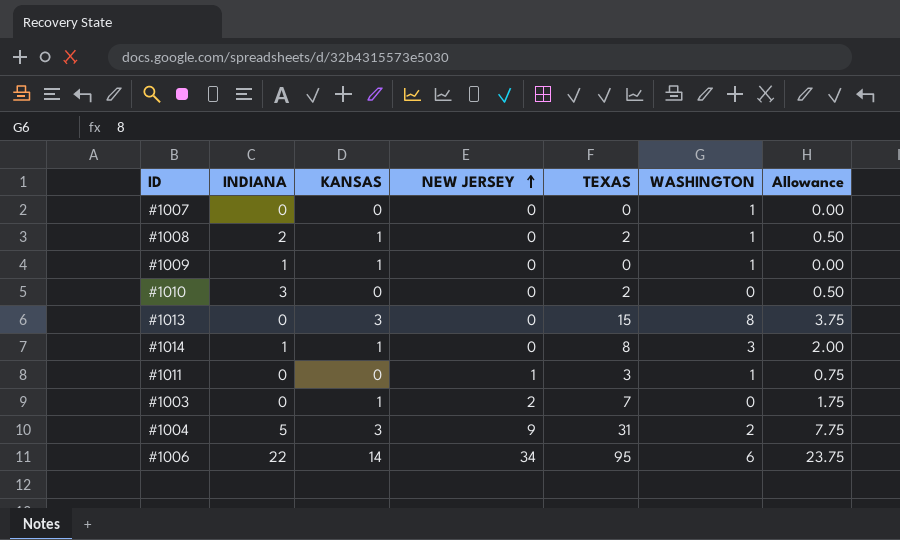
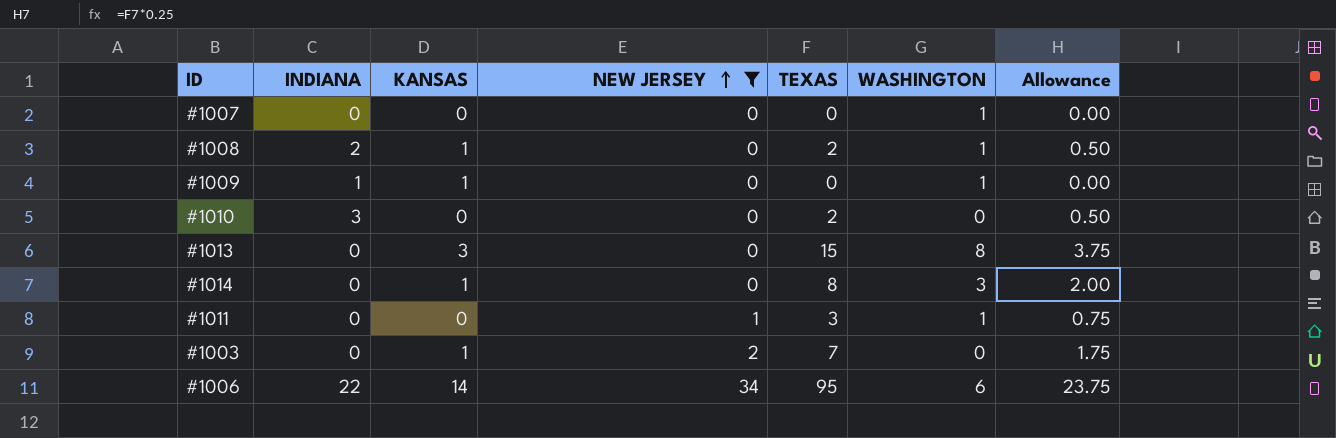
filter: none -> NEW JERSEY != 9
#1014 | INDIANA: 1 -> 0

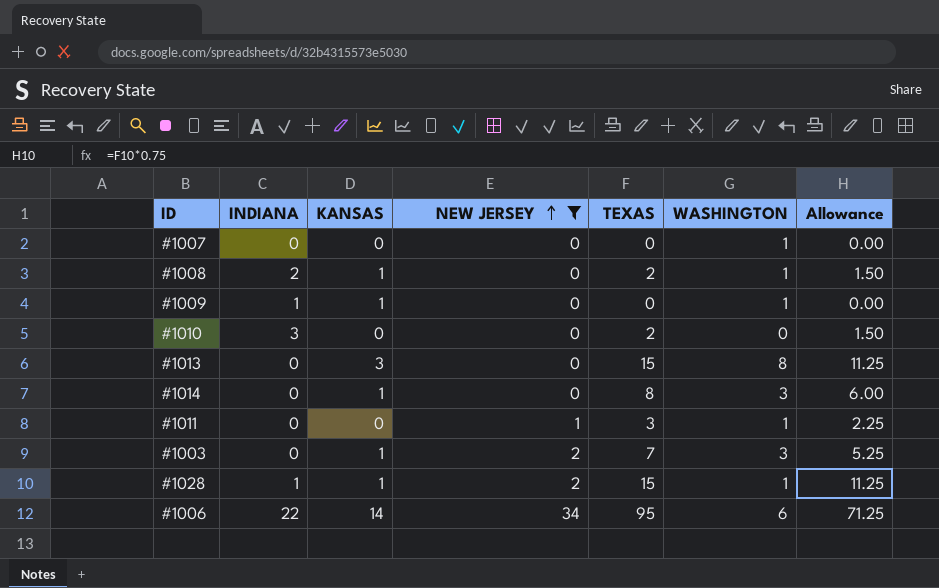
column Allowance | formula: [TEXAS] * 0.25 -> [TEXAS] * 0.75
#1003 | WASHINGTON: 0 -> 3
row #1028: none -> 1 | 1 | 2 | 15 | 1 | 11.25

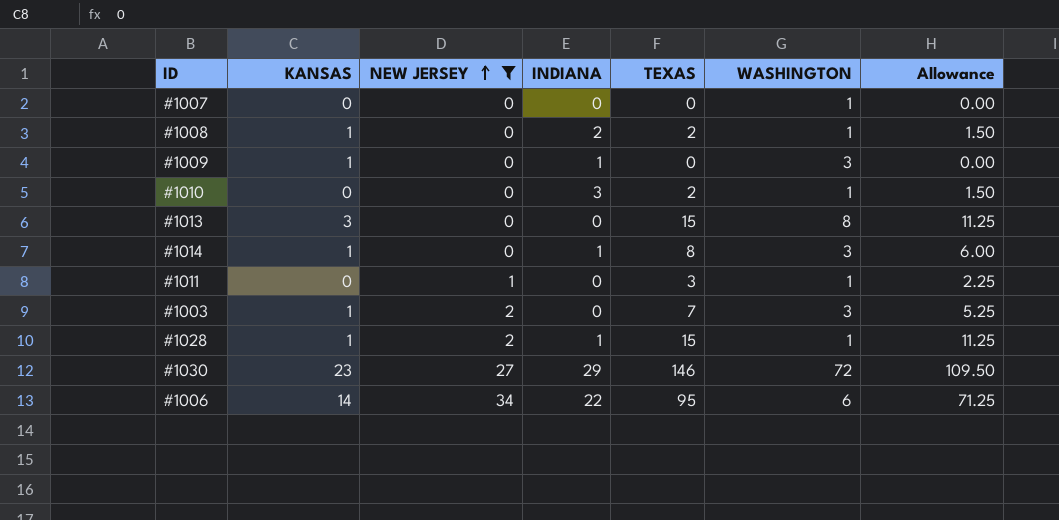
column INDIANA | position: 2 -> 4
#1009 | WASHINGTON: 1 -> 3
#1010 | WASHINGTON: 0 -> 1
#1014 | INDIANA: 0 -> 1
row #1030: none -> 23 | 27 | 29 | 146 | 72 | 109.50

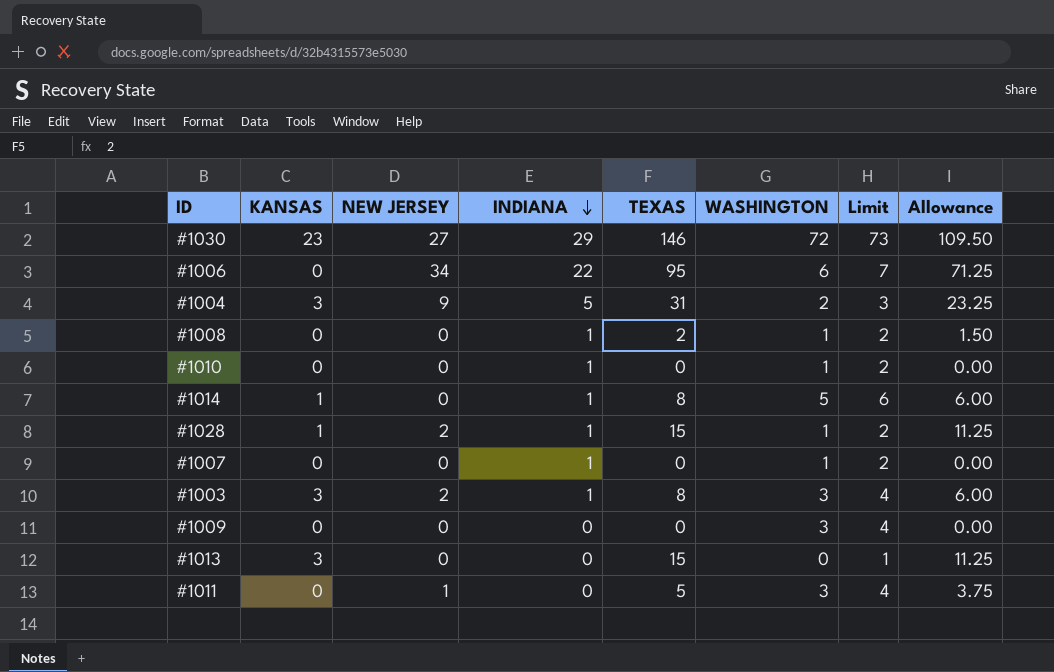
filter: NEW JERSEY != 9 -> none
row order: NEW JERSEY ascending -> INDIANA descending
column Limit | formula: none -> [WASHINGTON] + 1
#1006 | KANSAS: 14 -> 0
#1008 | KANSAS: 1 -> 0
#1008 | INDIANA: 2 -> 1
#1010 | INDIANA: 3 -> 1
#1010 | TEXAS: 2 -> 0
#1010 | Allowance: 1.50 -> 0.00
#1014 | WASHINGTON: 3 -> 5
#1007 | INDIANA: 0 -> 1
#1003 | KANSAS: 1 -> 3
#1003 | INDIANA: 0 -> 1
#1003 | TEXAS: 7 -> 8
#1003 | Allowance: 5.25 -> 6.00
#1009 | KANSAS: 1 -> 0
#1009 | INDIANA: 1 -> 0
#1013 | WASHINGTON: 8 -> 0
#1011 | TEXAS: 3 -> 5
#1011 | WASHINGTON: 1 -> 3
#1011 | Allowance: 2.25 -> 3.75

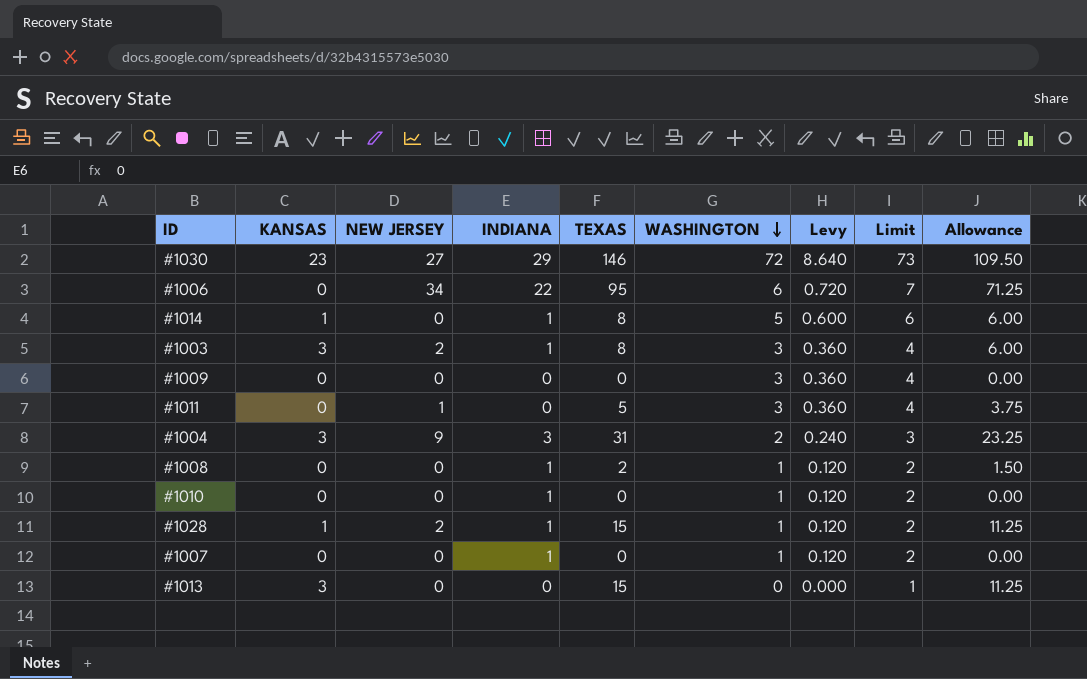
row order: INDIANA descending -> WASHINGTON descending
column Levy | formula: none -> [WASHINGTON] * 0.12
#1004 | INDIANA: 5 -> 3

